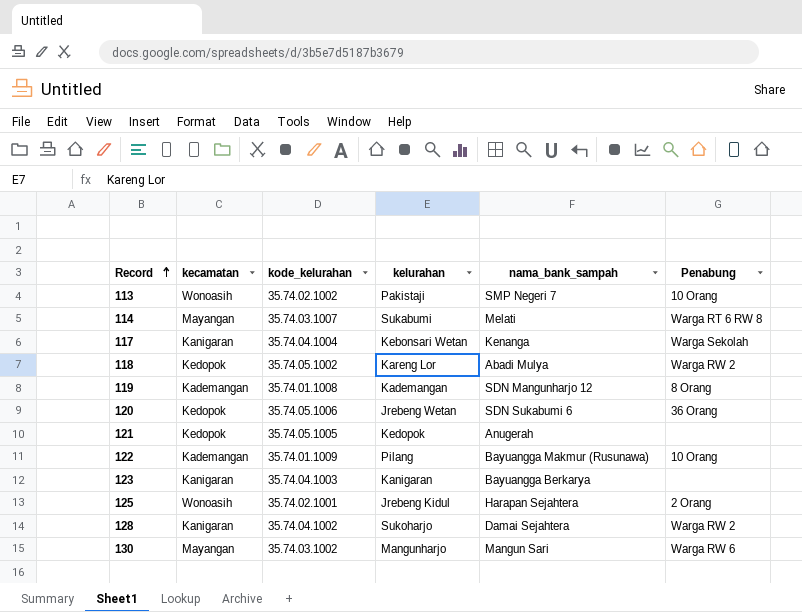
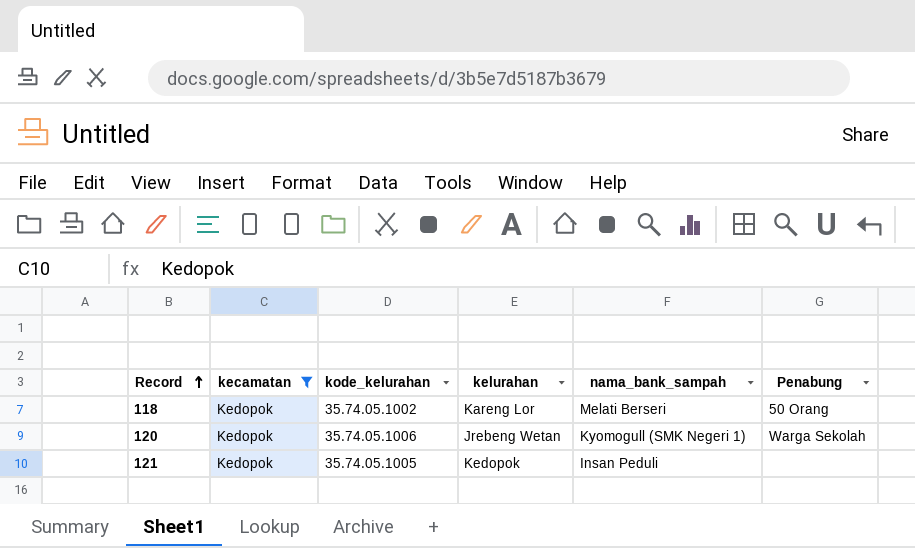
filter: none -> kecamatan = Kedopok
118 | nama_bank_sampah: Abadi Mulya -> Melati Berseri
118 | Penabung: Warga RW 2 -> 50 Orang
120 | nama_bank_sampah: SDN Sukabumi 6 -> Kyomogull (SMK Negeri 1)
120 | Penabung: 36 Orang -> Warga Sekolah
121 | nama_bank_sampah: Anugerah -> Insan Peduli

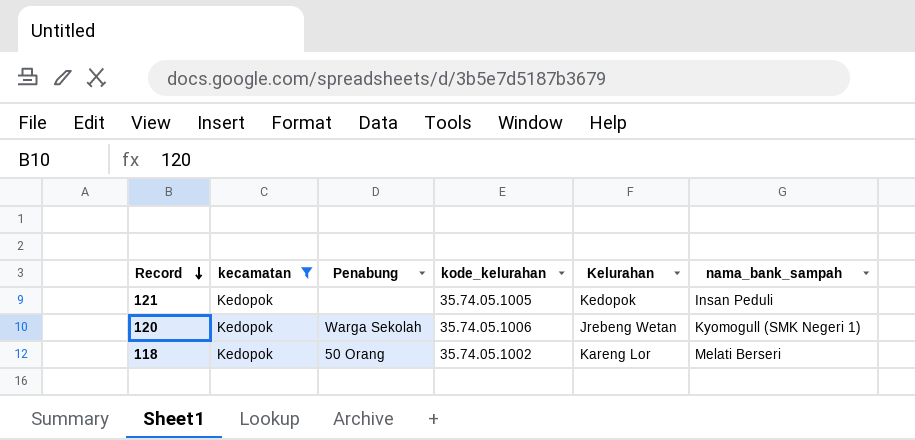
row order: Record ascending -> Record descending
column Penabung | position: 6 -> 3
column name: kelurahan -> Kelurahan

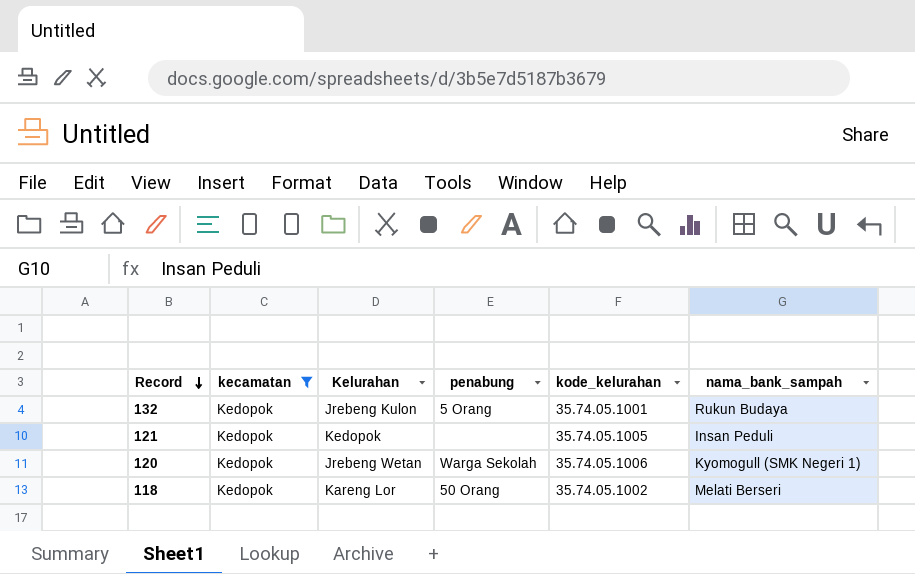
column Kelurahan | position: 5 -> 3
column name: Penabung -> penabung
row 132: none -> Kedopok | Jrebeng Kulon | 5 Orang | 35.74.05.1001 | Rukun Budaya

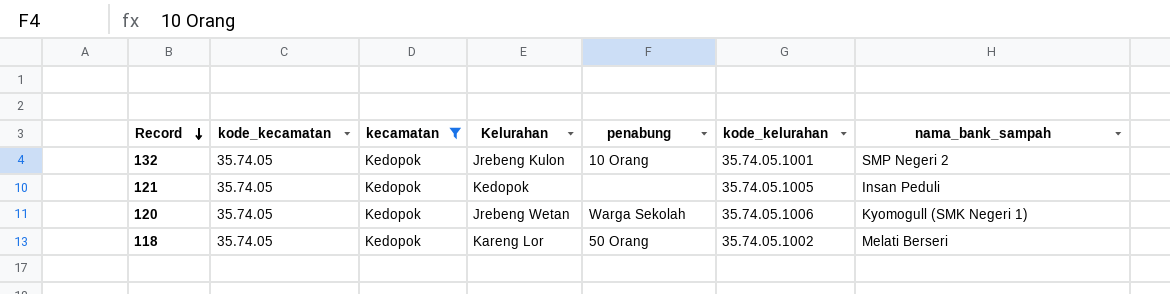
column kode_kecamatan | position: none -> 2
132 | penabung: 5 Orang -> 10 Orang
132 | nama_bank_sampah: Rukun Budaya -> SMP Negeri 2

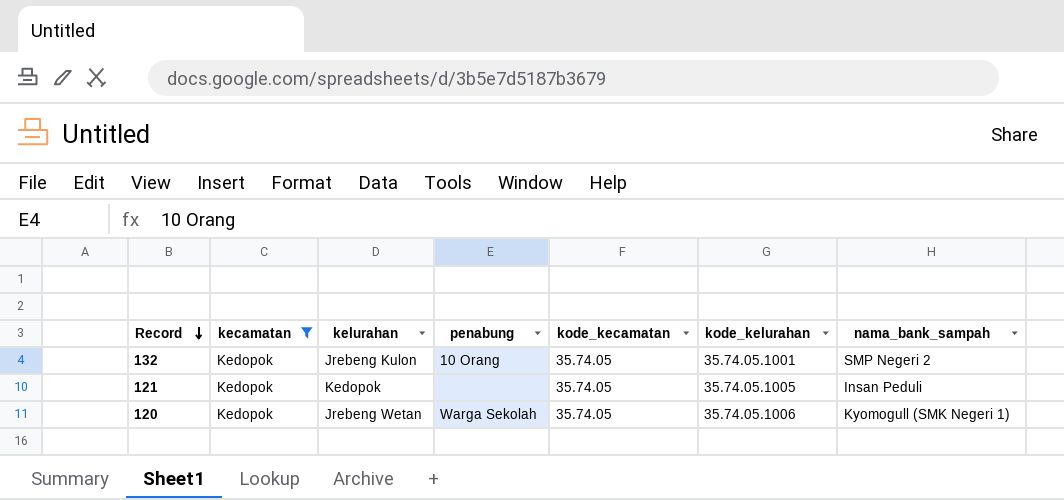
column name: Kelurahan -> kelurahan
column kode_kecamatan | position: 2 -> 5
row 118: 35.74.05 | Kedopok | Kareng Lor | 50 Orang | 35.74.05.1002 | Melati Berseri -> none

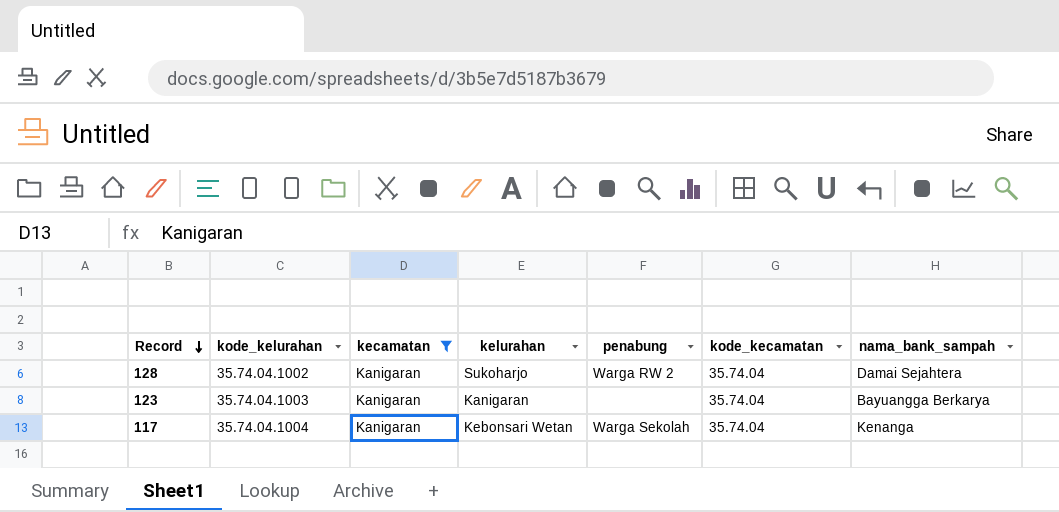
filter: kecamatan = Kedopok -> kecamatan = Kanigaran
column kode_kelurahan | position: 6 -> 2

